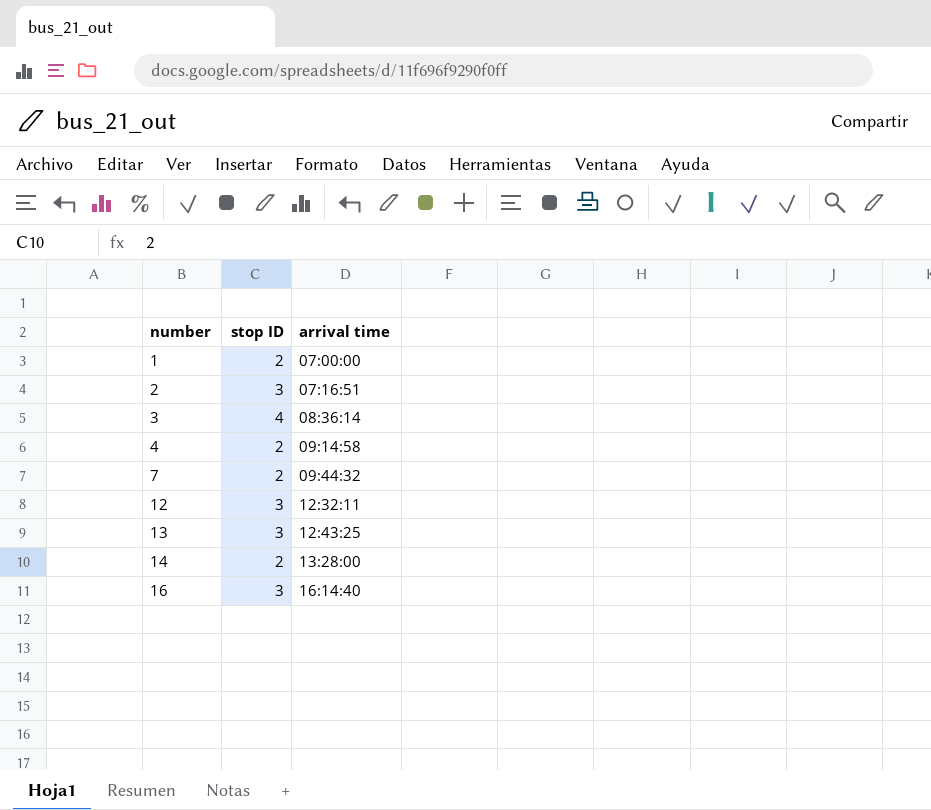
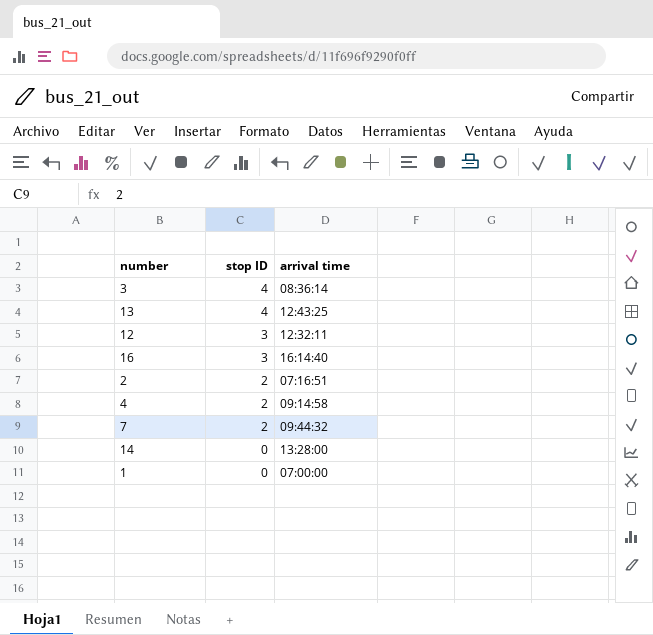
row order: number ascending -> stop ID descending
13 | stop ID: 3 -> 4
2 | stop ID: 3 -> 2
14 | stop ID: 2 -> 0
1 | stop ID: 2 -> 0

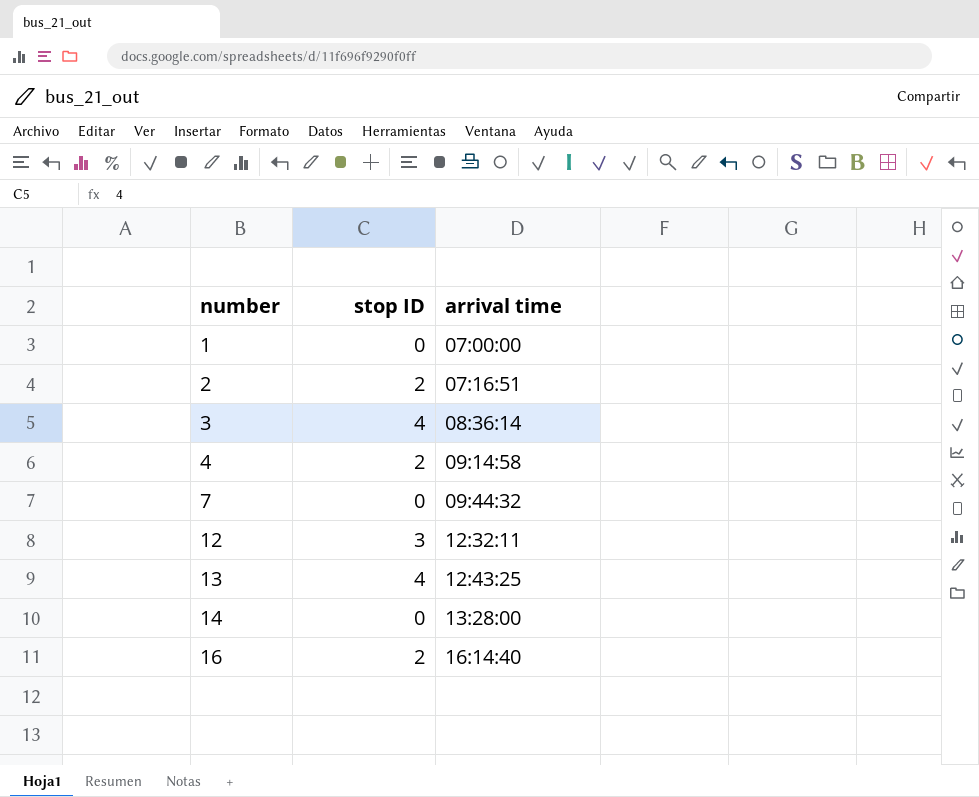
row order: stop ID descending -> number ascending
7 | stop ID: 2 -> 0
16 | stop ID: 3 -> 2

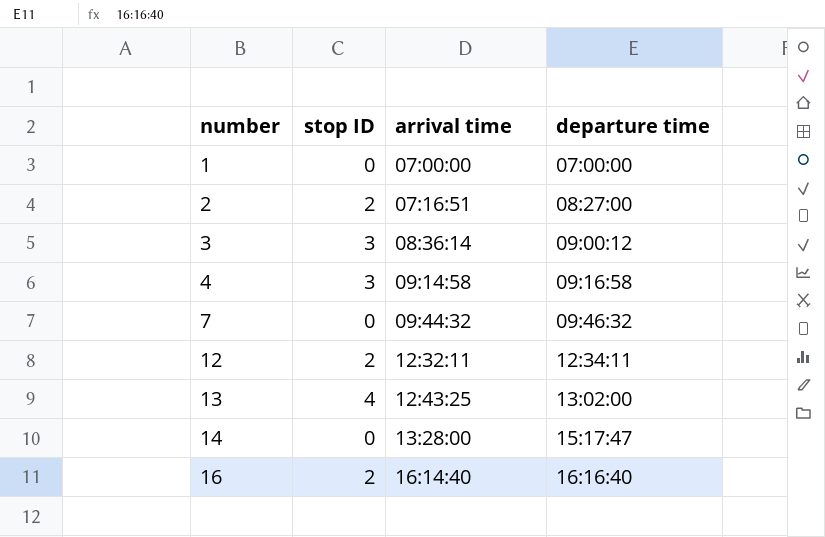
column departure time | position: none -> 4
3 | stop ID: 4 -> 3
4 | stop ID: 2 -> 3
12 | stop ID: 3 -> 2

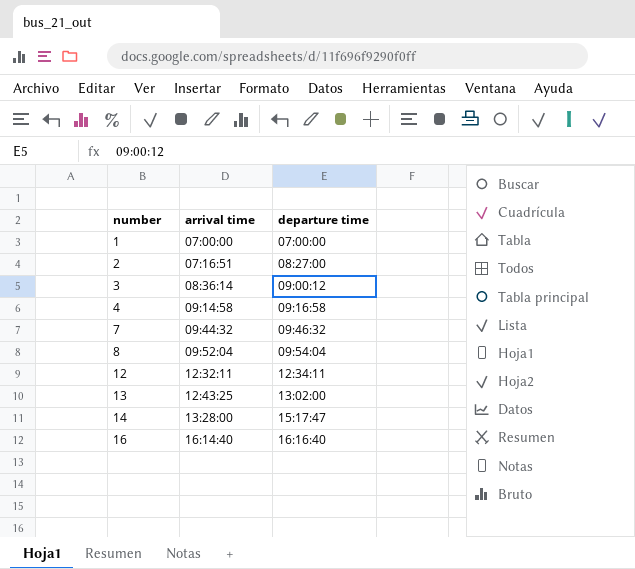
column stop ID | position: 2 -> none
row 8: none -> 09:52:04 | 09:54:04

